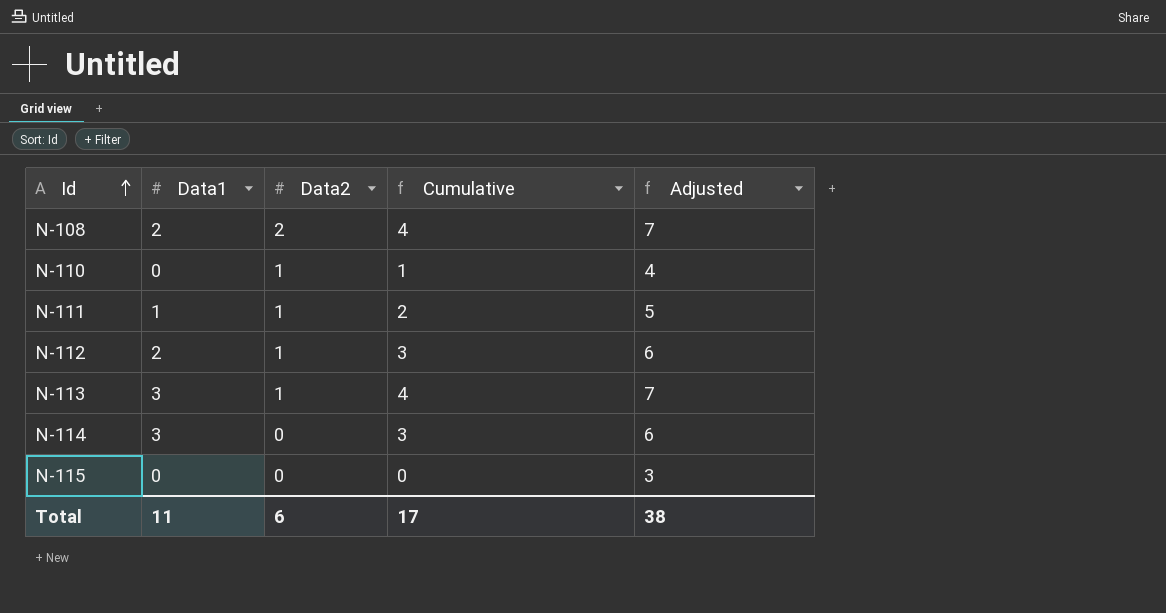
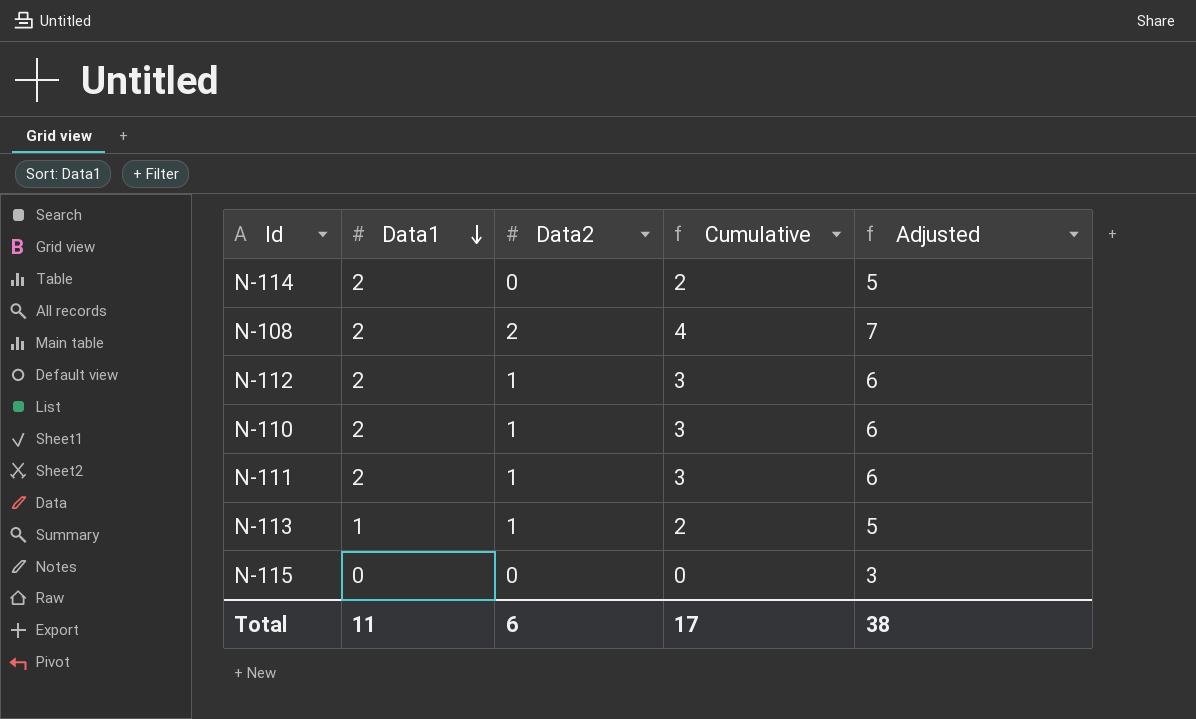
row order: Id ascending -> Data1 descending
N-114 | Data1: 3 -> 2
N-114 | Cumulative: 3 -> 2
N-114 | Adjusted: 6 -> 5
N-110 | Data1: 0 -> 2
N-110 | Cumulative: 1 -> 3
N-110 | Adjusted: 4 -> 6
N-111 | Data1: 1 -> 2
N-111 | Cumulative: 2 -> 3
N-111 | Adjusted: 5 -> 6
N-113 | Data1: 3 -> 1
N-113 | Cumulative: 4 -> 2
N-113 | Adjusted: 7 -> 5

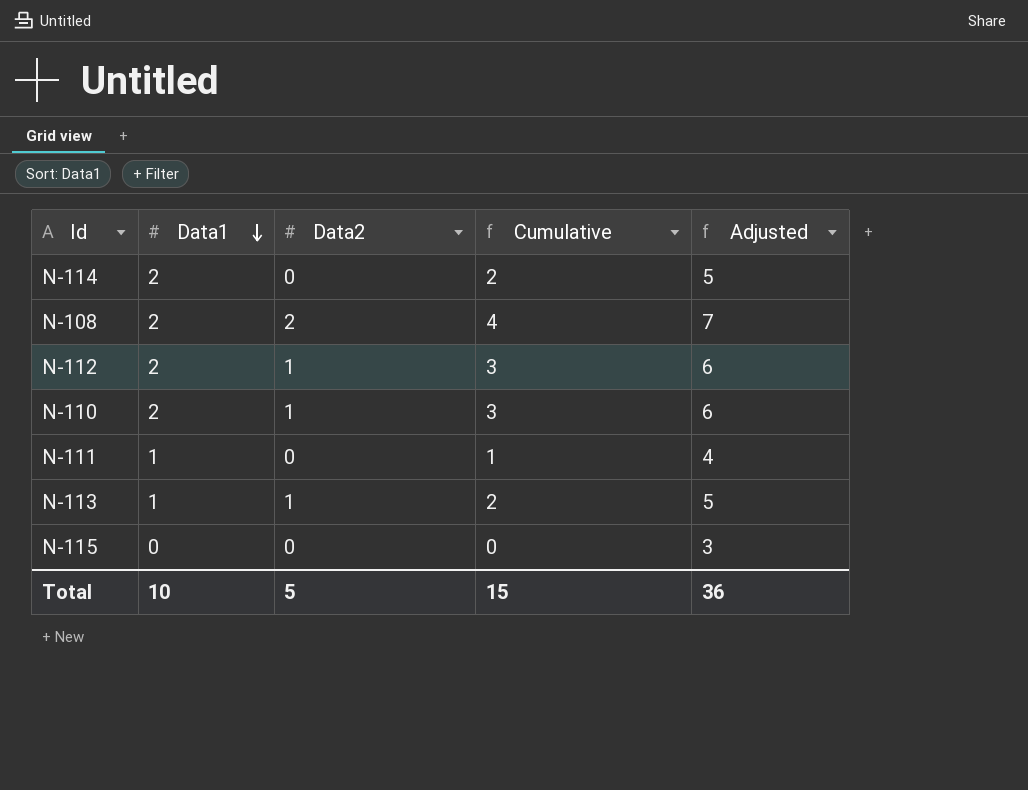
N-111 | Data1: 2 -> 1
N-111 | Data2: 1 -> 0
N-111 | Cumulative: 3 -> 1
N-111 | Adjusted: 6 -> 4
Total | Data1: 11 -> 10
Total | Data2: 6 -> 5
Total | Cumulative: 17 -> 15
Total | Adjusted: 38 -> 36

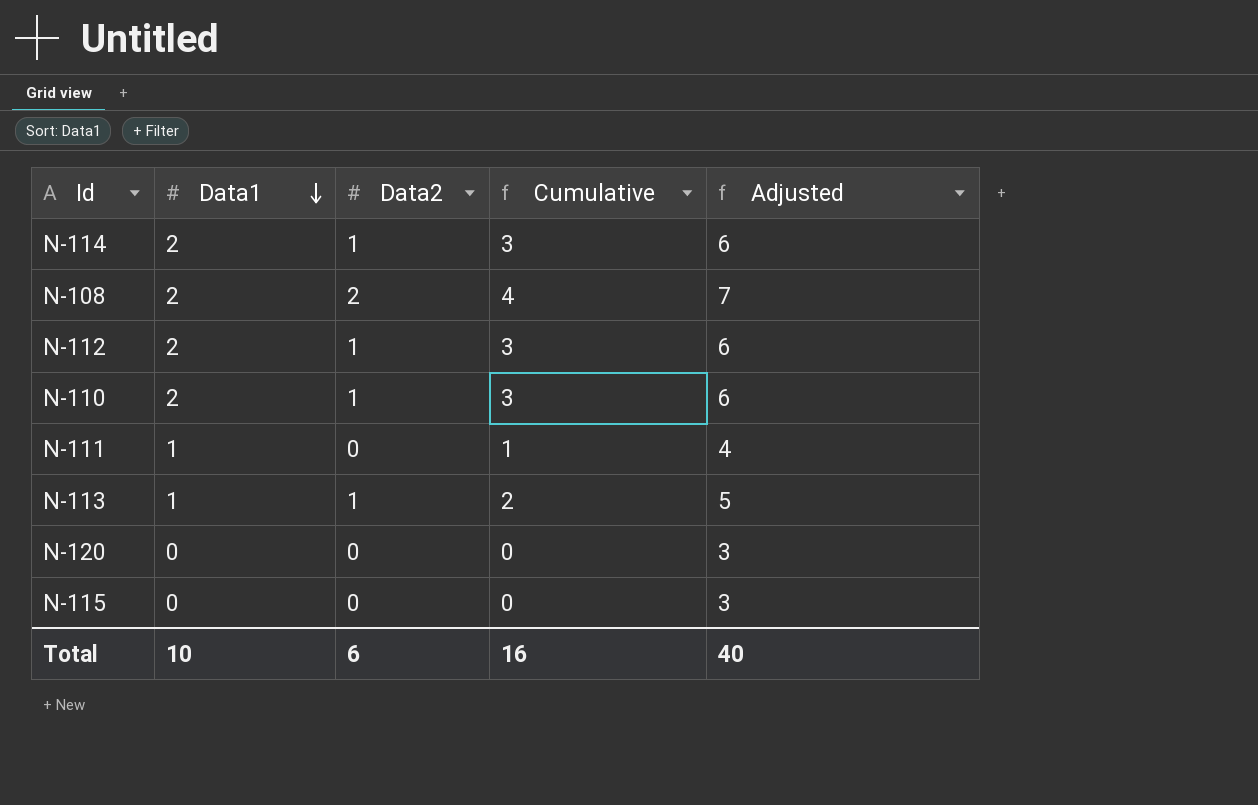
N-114 | Data2: 0 -> 1
N-114 | Cumulative: 2 -> 3
N-114 | Adjusted: 5 -> 6
row N-120: none -> 0 | 0 | 0 | 3
Total | Data2: 5 -> 6
Total | Cumulative: 15 -> 16
Total | Adjusted: 36 -> 40

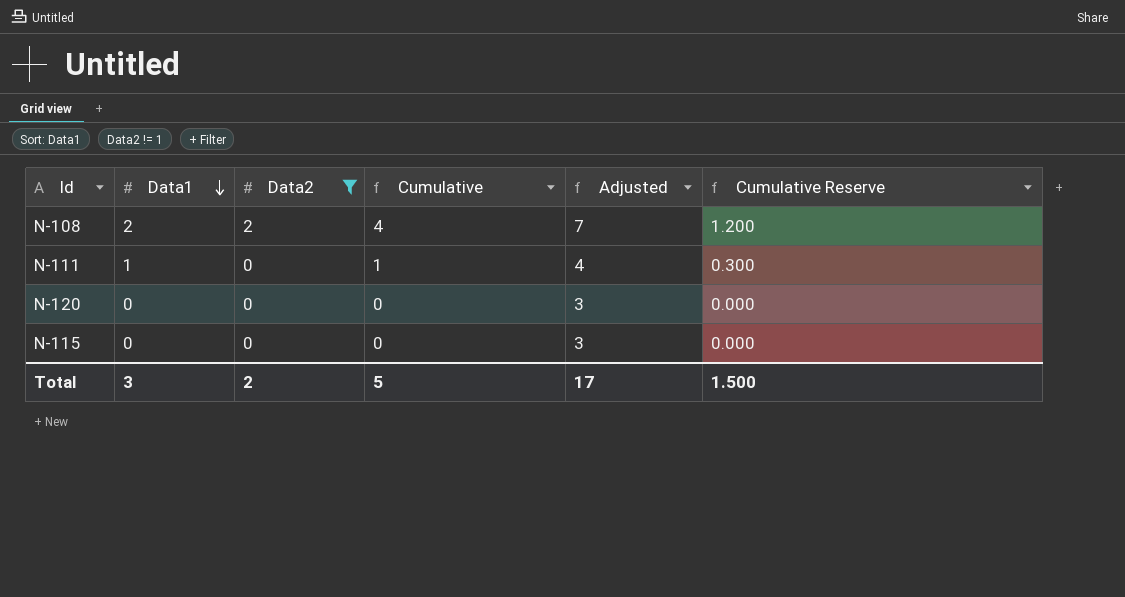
filter: none -> Data2 != 1
column Cumulative Reserve | formula: none -> [Cumulative] * 0.3
Total | Data1: 10 -> 3
Total | Data2: 6 -> 2
Total | Cumulative: 16 -> 5
Total | Adjusted: 40 -> 17

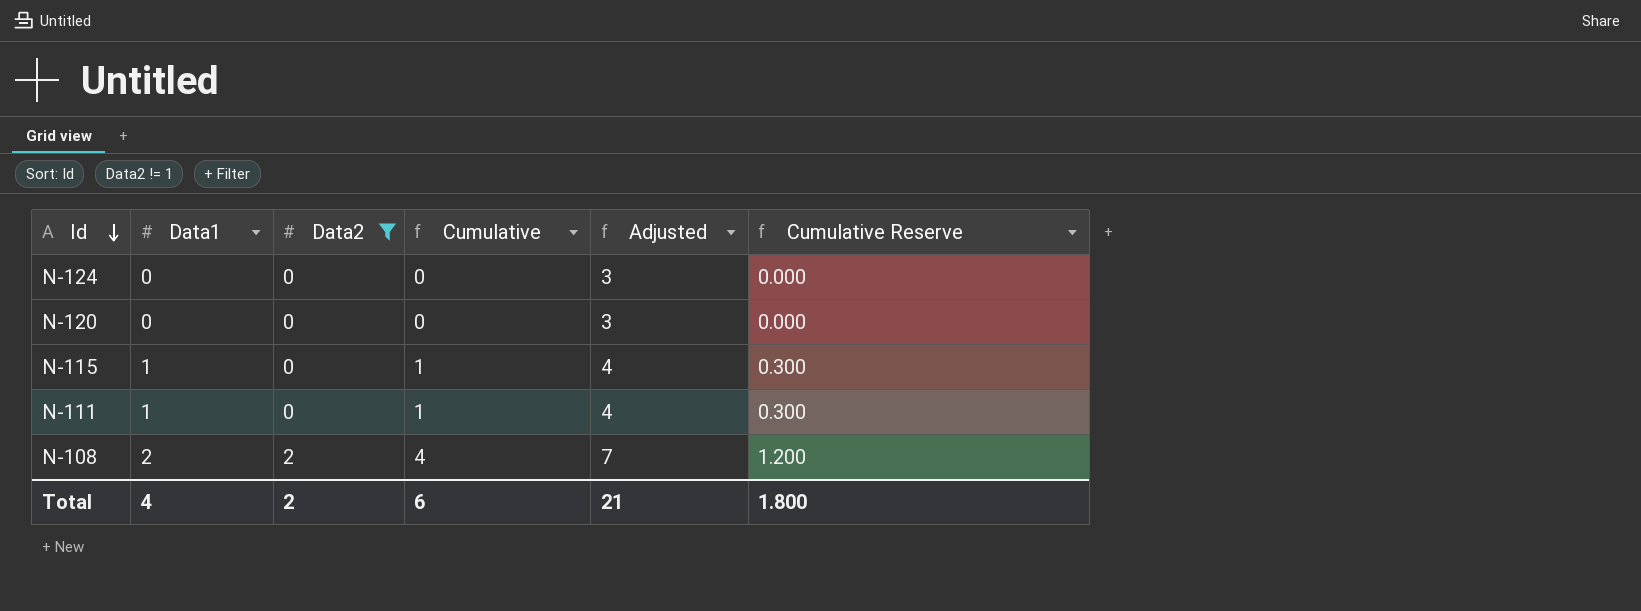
row order: Data1 descending -> Id descending
row N-124: none -> 0 | 0 | 0 | 3 | 0.000
N-115 | Data1: 0 -> 1
N-115 | Cumulative: 0 -> 1
N-115 | Adjusted: 3 -> 4
N-115 | Cumulative Reserve: 0.000 -> 0.300
Total | Data1: 3 -> 4
Total | Cumulative: 5 -> 6
Total | Adjusted: 17 -> 21
Total | Cumulative Reserve: 1.500 -> 1.800

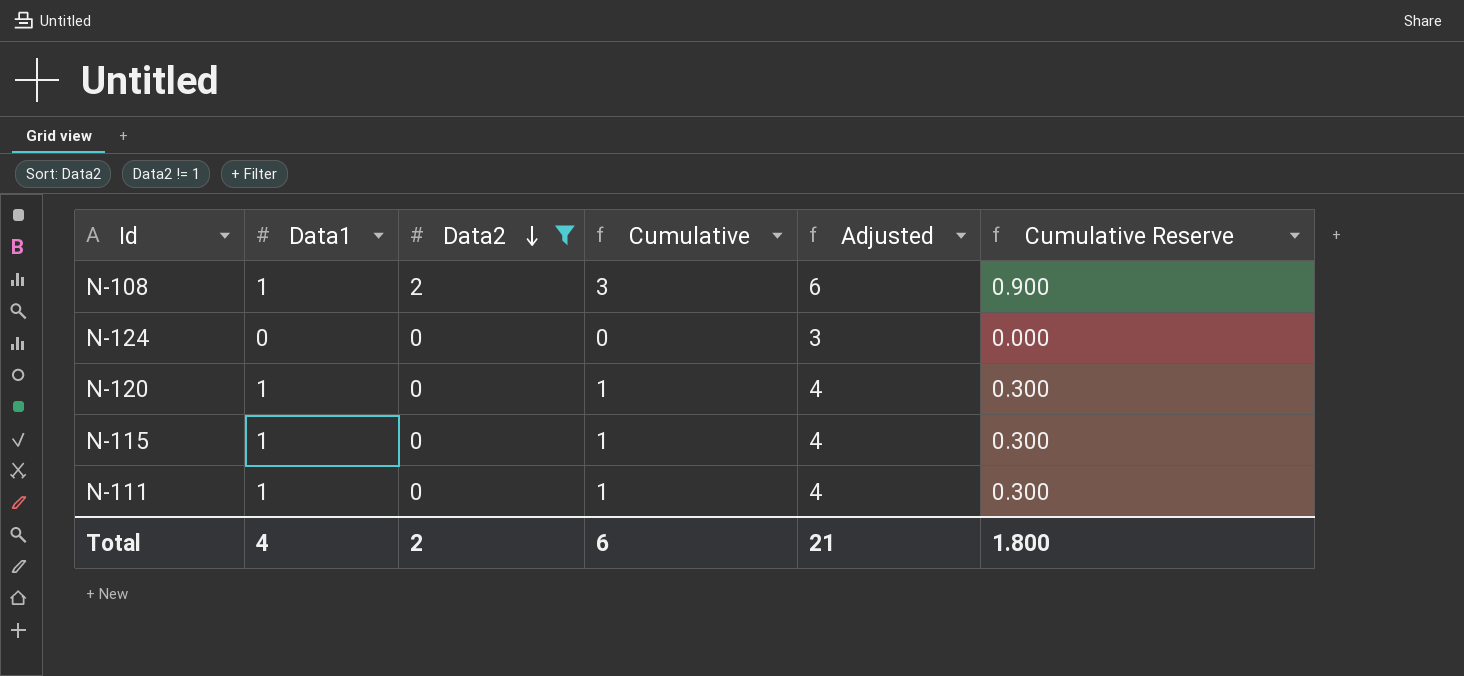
row order: Id descending -> Data2 descending
N-108 | Data1: 2 -> 1
N-108 | Cumulative: 4 -> 3
N-108 | Adjusted: 7 -> 6
N-108 | Cumulative Reserve: 1.200 -> 0.900
N-120 | Data1: 0 -> 1
N-120 | Cumulative: 0 -> 1
N-120 | Adjusted: 3 -> 4
N-120 | Cumulative Reserve: 0.000 -> 0.300

